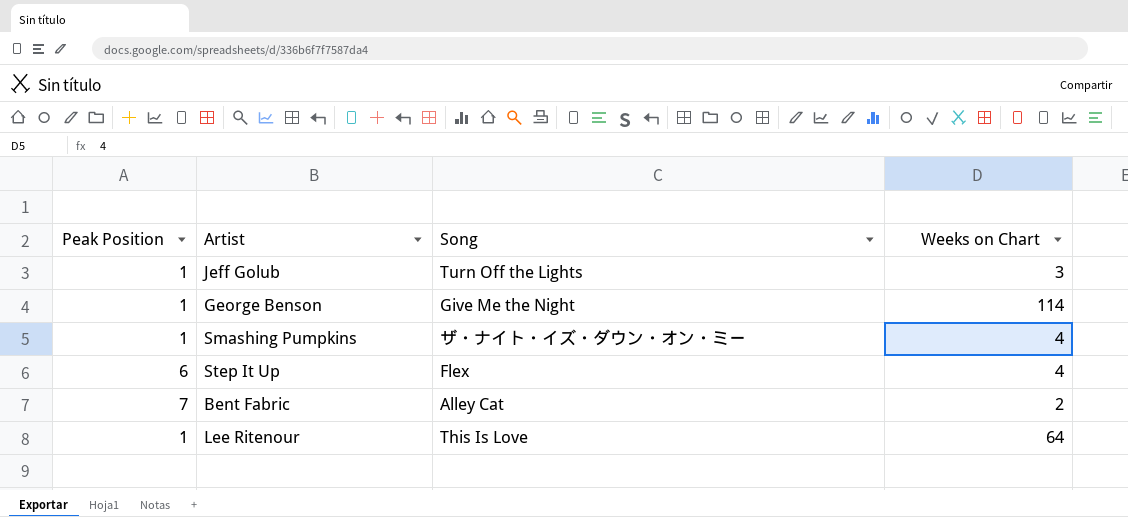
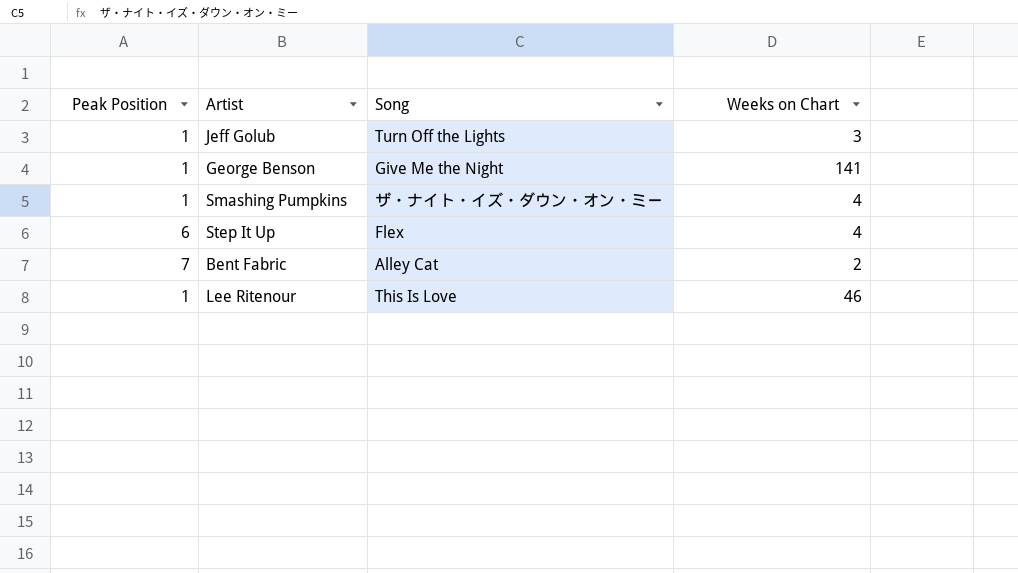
George Benson | Weeks on Chart: 114 -> 141
Lee Ritenour | Weeks on Chart: 64 -> 46

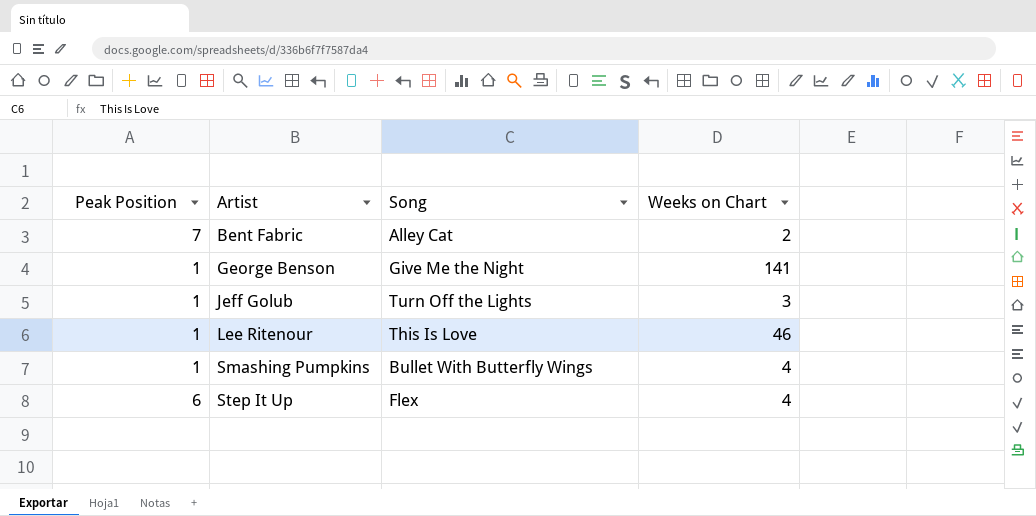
row order: none -> Artist ascending
Smashing Pumpkins | Song: ザ・ナイト・イズ・ダウン・オン・ミー -> Bullet With Butterfly Wings

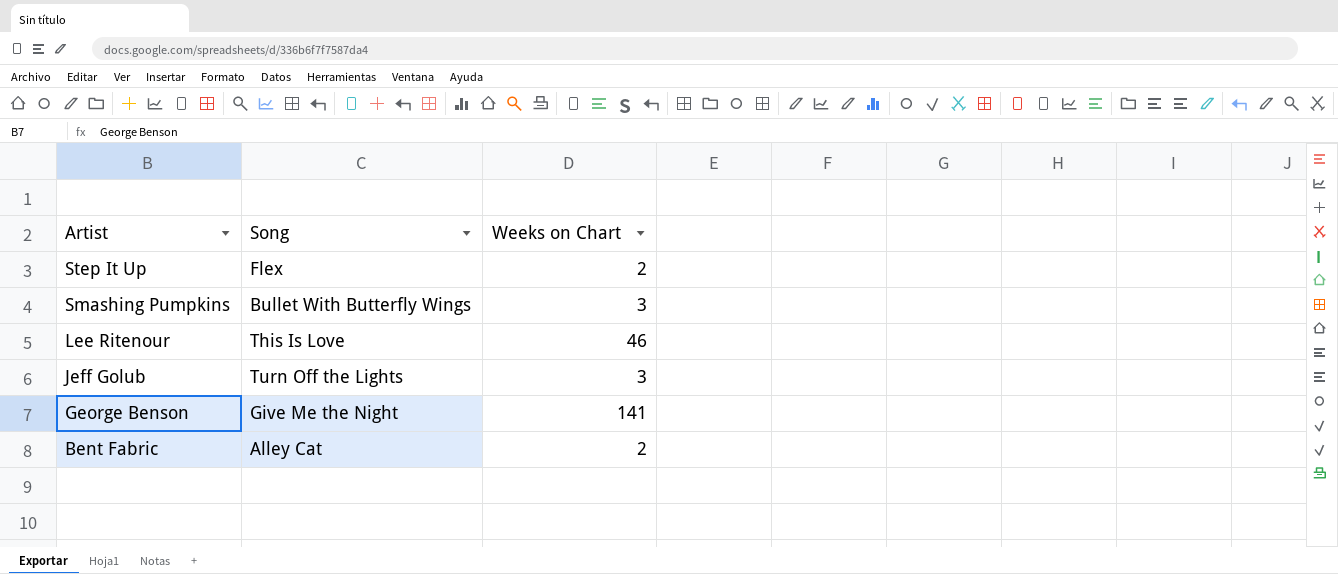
row order: Artist ascending -> Artist descending
column Peak Position | position: 1 -> none
Step It Up | Weeks on Chart: 4 -> 2
Smashing Pumpkins | Weeks on Chart: 4 -> 3

